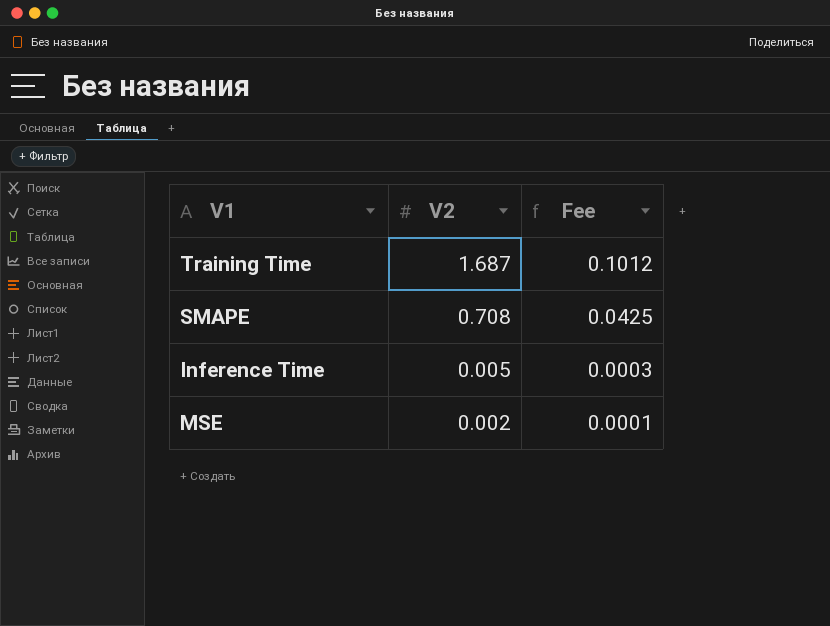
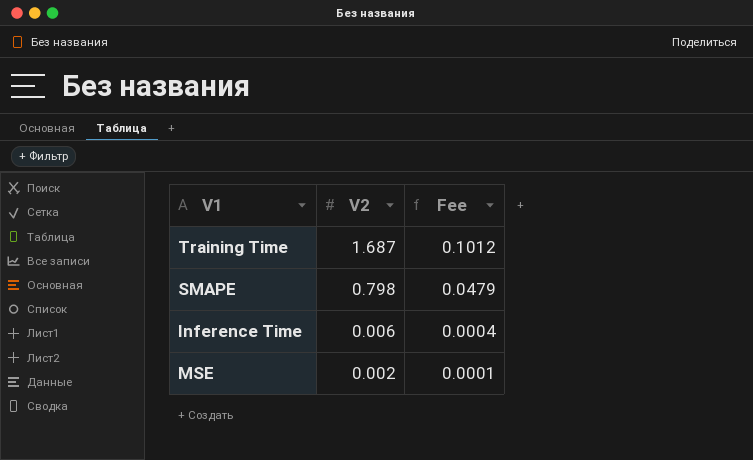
SMAPE | V2: 0.708 -> 0.798
SMAPE | Fee: 0.0425 -> 0.0479
Inference Time | V2: 0.005 -> 0.006
Inference Time | Fee: 0.0003 -> 0.0004

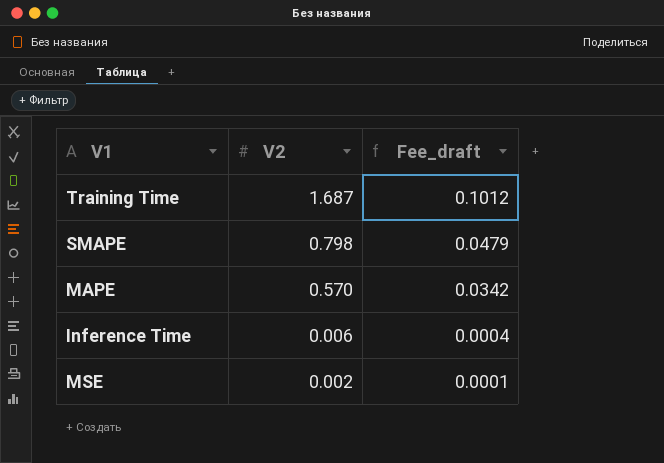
column name: Fee -> Fee_draft
row MAPE: none -> 0.570 | 0.0342

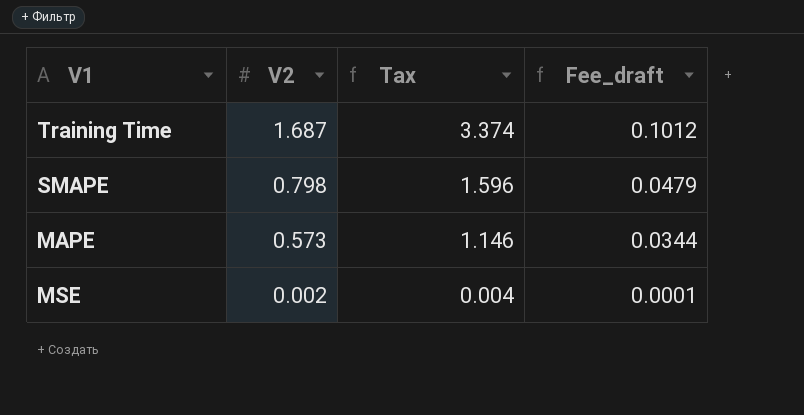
column Tax | formula: none -> [V2] * 2
row Inference Time: 0.006 | 0.0004 -> none
MAPE | V2: 0.570 -> 0.573
MAPE | Fee_draft: 0.0342 -> 0.0344

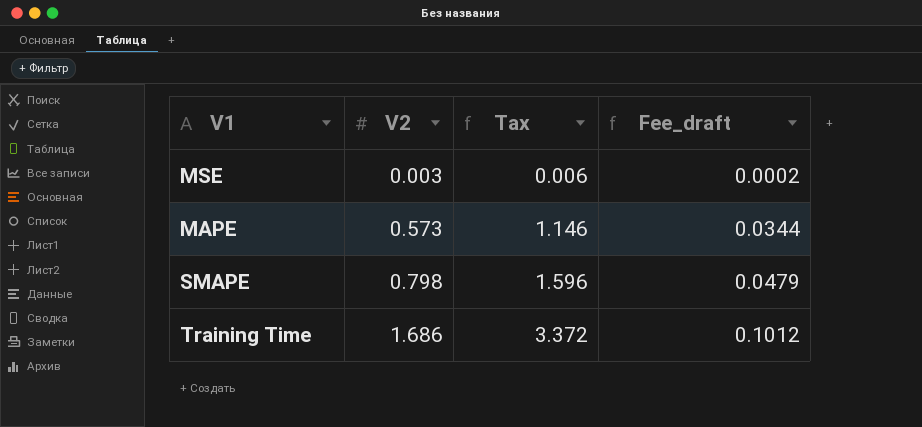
row order: V2 descending -> V2 ascending
MSE | V2: 0.002 -> 0.003
MSE | Tax: 0.004 -> 0.006
MSE | Fee_draft: 0.0001 -> 0.0002
Training Time | V2: 1.687 -> 1.686
Training Time | Tax: 3.374 -> 3.372

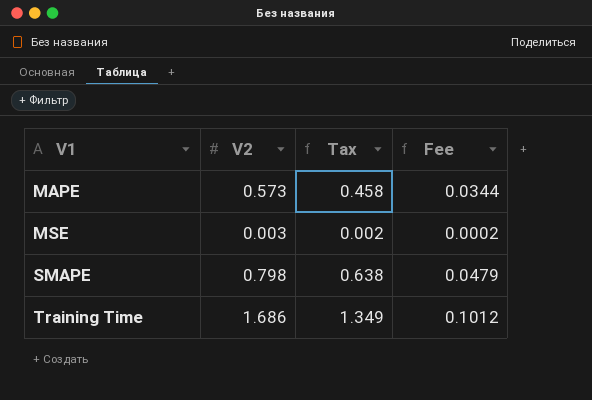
row order: V2 ascending -> V1 ascending
column Tax | formula: [V2] * 2 -> [V2] * 0.8
column name: Fee_draft -> Fee

